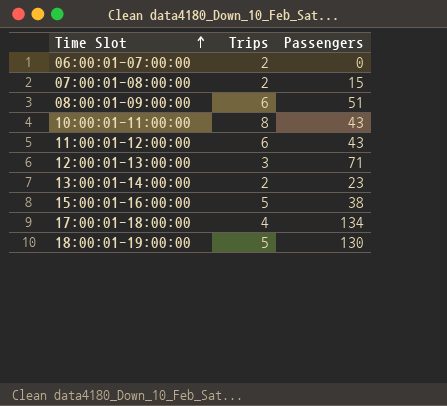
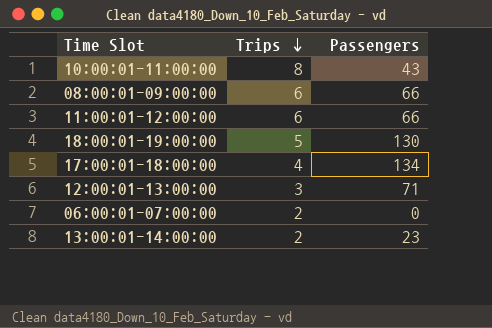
row order: Time Slot ascending -> Trips descending
row 07:00:01-08:00:00: 2 | 15 -> none
row 15:00:01-16:00:00: 5 | 38 -> none
08:00:01-09:00:00 | Passengers: 51 -> 66
11:00:01-12:00:00 | Passengers: 43 -> 66

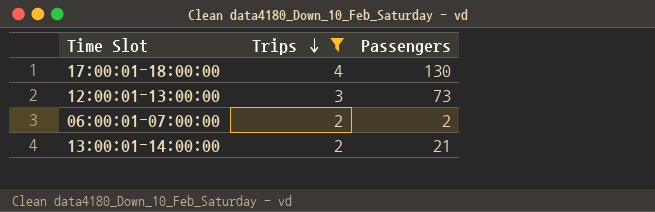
filter: none -> Trips <= 4
17:00:01-18:00:00 | Passengers: 134 -> 130
12:00:01-13:00:00 | Passengers: 71 -> 73
06:00:01-07:00:00 | Passengers: 0 -> 2
13:00:01-14:00:00 | Passengers: 23 -> 21

